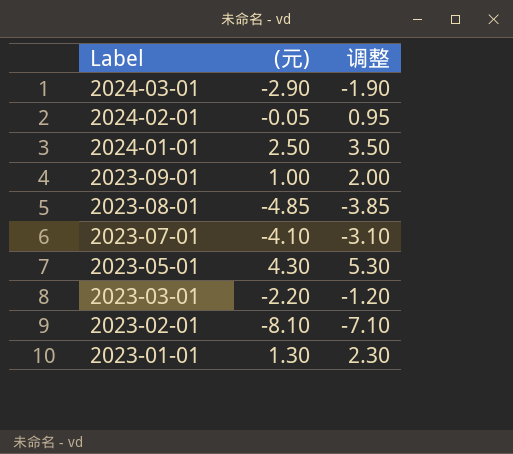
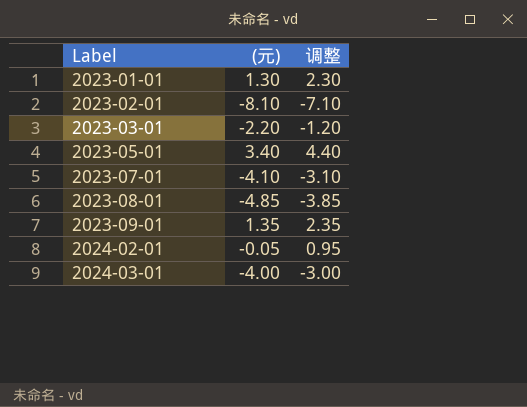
row order: Label descending -> Label ascending
row 2024-01-01: 2.50 | 3.50 -> none
2023-05-01 | (元): 4.30 -> 3.40
2023-05-01 | 调整: 5.30 -> 4.40
2023-09-01 | (元): 1.00 -> 1.35
2023-09-01 | 调整: 2.00 -> 2.35
2024-03-01 | (元): -2.90 -> -4.00
2024-03-01 | 调整: -1.90 -> -3.00

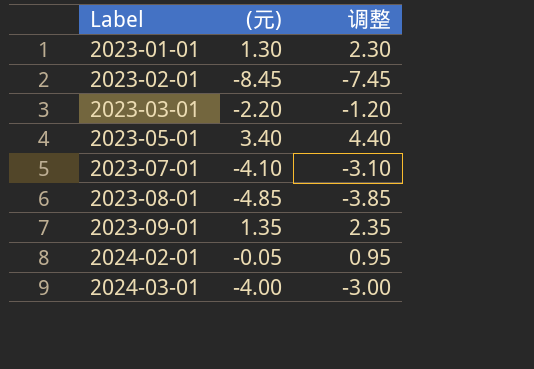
2023-02-01 | (元): -8.10 -> -8.45
2023-02-01 | 调整: -7.10 -> -7.45

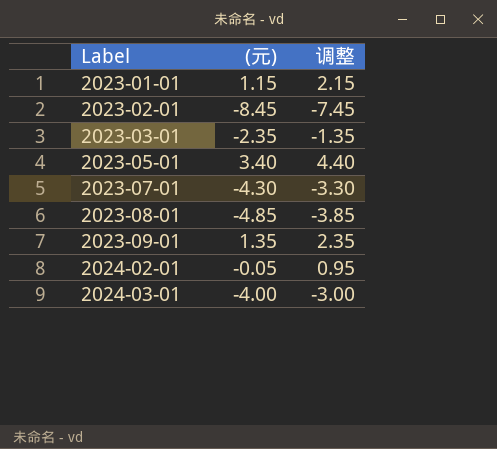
2023-01-01 | (元): 1.30 -> 1.15
2023-01-01 | 调整: 2.30 -> 2.15
2023-03-01 | (元): -2.20 -> -2.35
2023-03-01 | 调整: -1.20 -> -1.35
2023-07-01 | (元): -4.10 -> -4.30
2023-07-01 | 调整: -3.10 -> -3.30

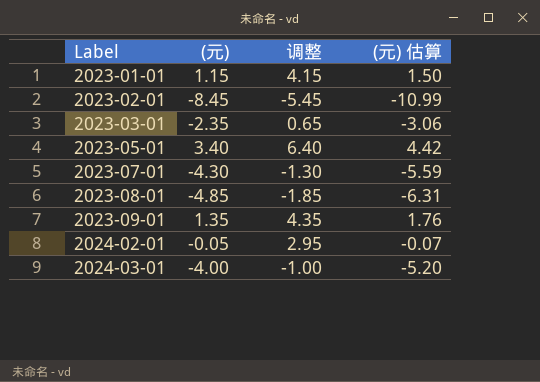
column 调整 | formula: [(元)] + 1 -> [(元)] + 3
column (元) 估算 | formula: none -> [(元)] * 1.3

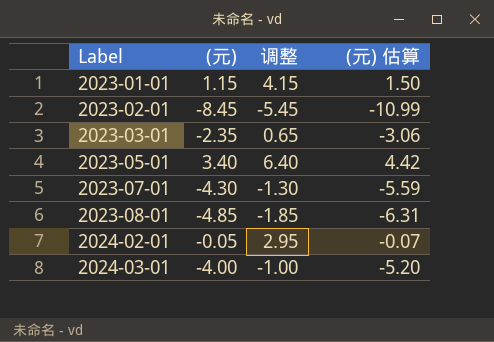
row 2023-09-01: 1.35 | 4.35 | 1.76 -> none

